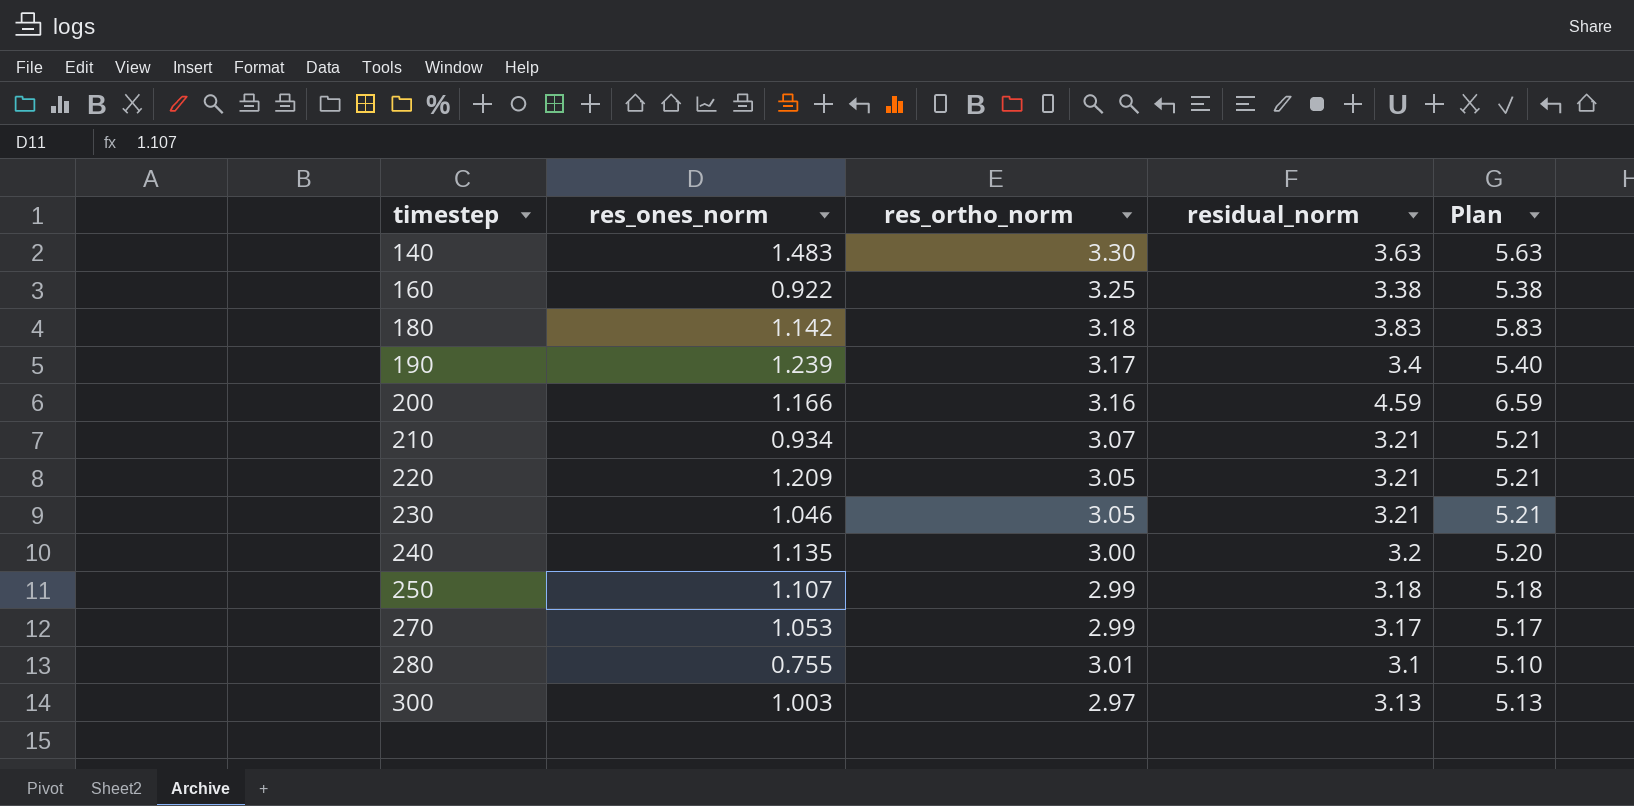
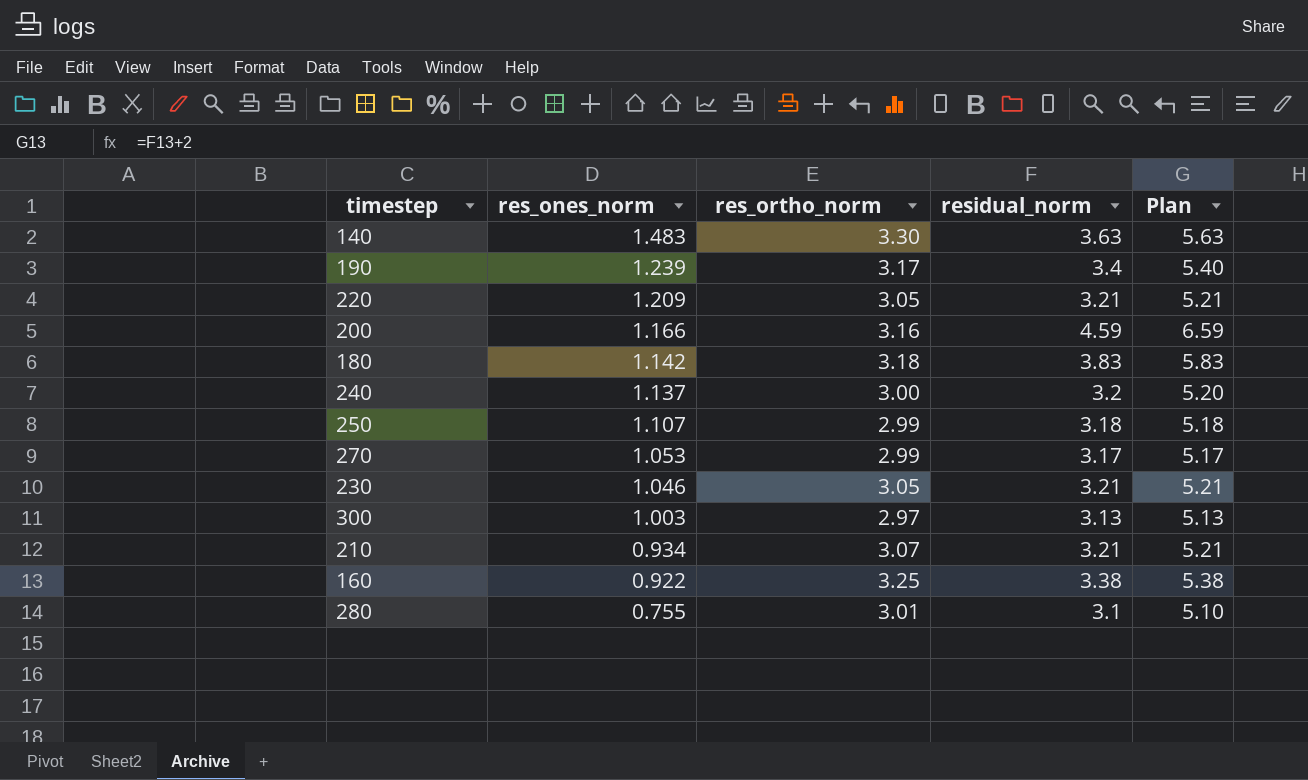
row order: timestep ascending -> res_ones_norm descending
240 | res_ones_norm: 1.135 -> 1.137

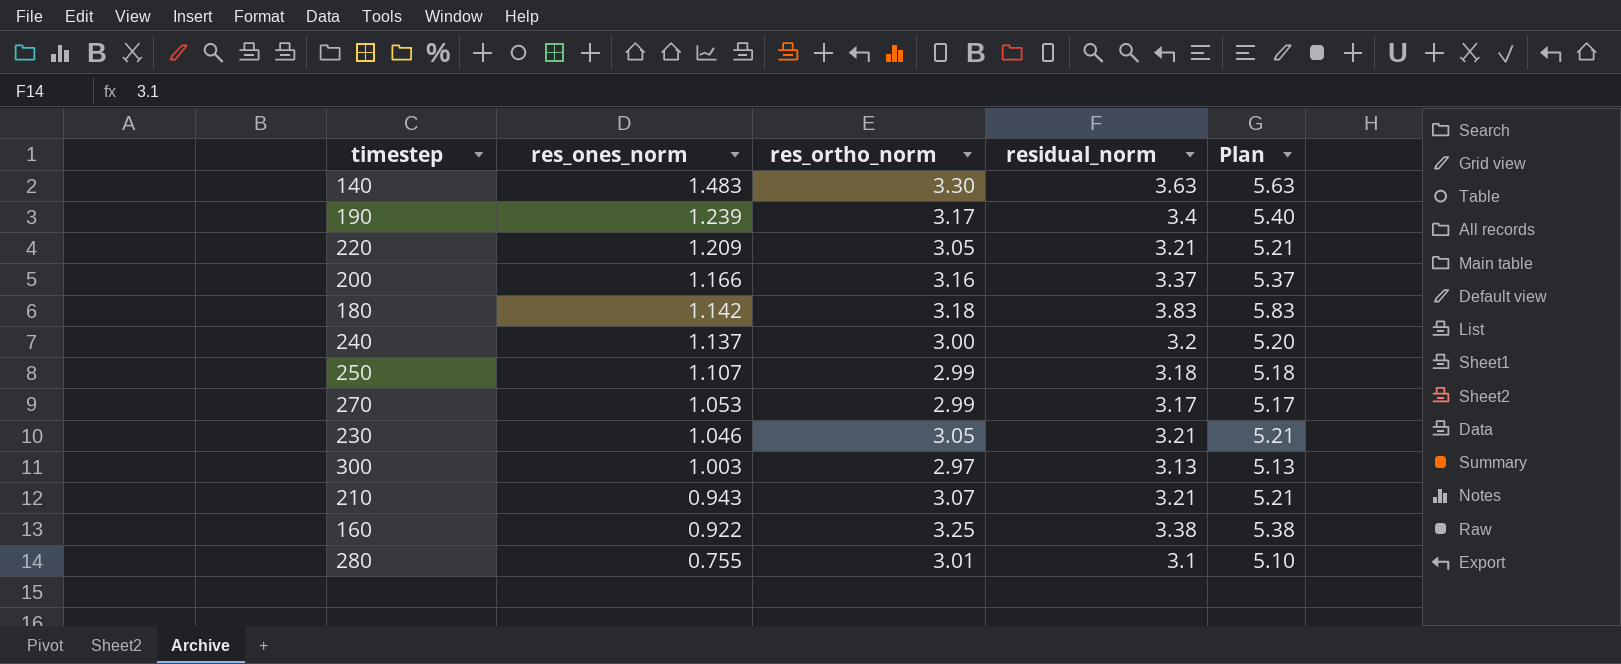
200 | residual_norm: 4.59 -> 3.37
200 | Plan: 6.59 -> 5.37
210 | res_ones_norm: 0.934 -> 0.943

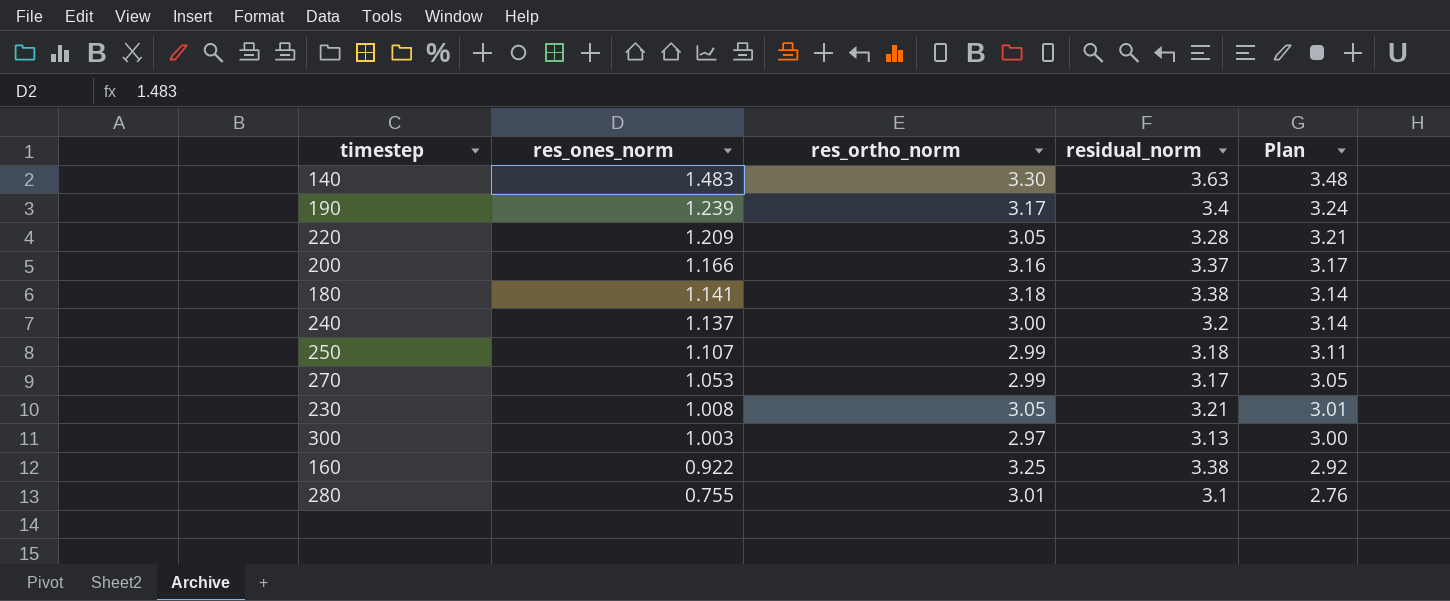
column Plan | formula: [residual_norm] + 2 -> [res_ones_norm] + 2
row 210: 0.943 | 3.07 | 3.21 | 5.21 -> none
220 | residual_norm: 3.21 -> 3.28
180 | res_ones_norm: 1.142 -> 1.141
180 | residual_norm: 3.83 -> 3.38
230 | res_ones_norm: 1.046 -> 1.008

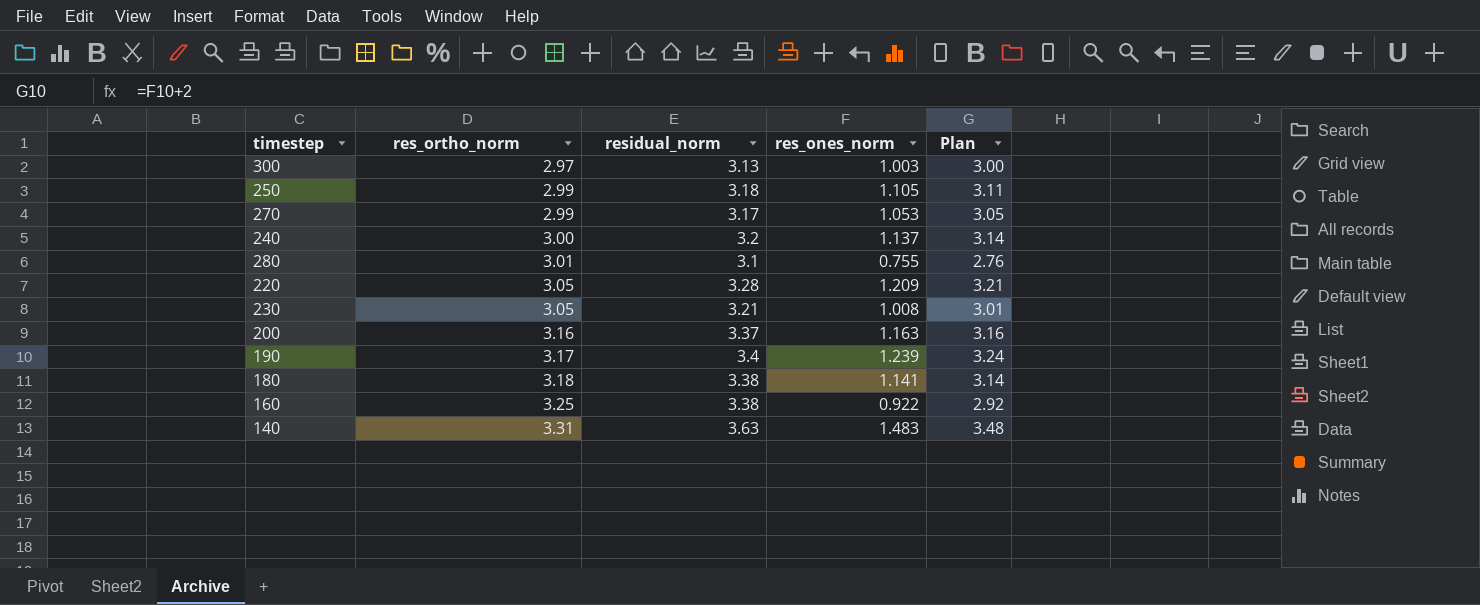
row order: res_ones_norm descending -> res_ortho_norm ascending
column res_ones_norm | position: 2 -> 4
250 | res_ones_norm: 1.107 -> 1.105
200 | res_ones_norm: 1.166 -> 1.163
200 | Plan: 3.17 -> 3.16
140 | res_ortho_norm: 3.30 -> 3.31

